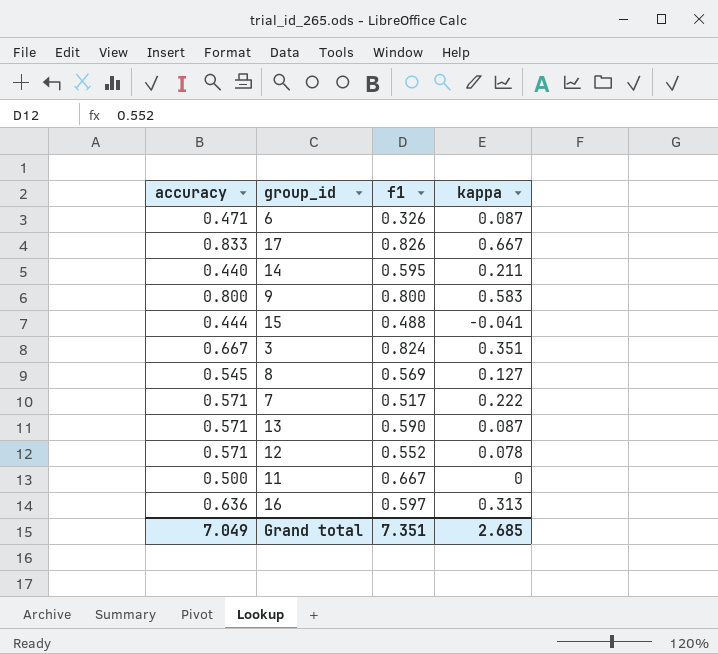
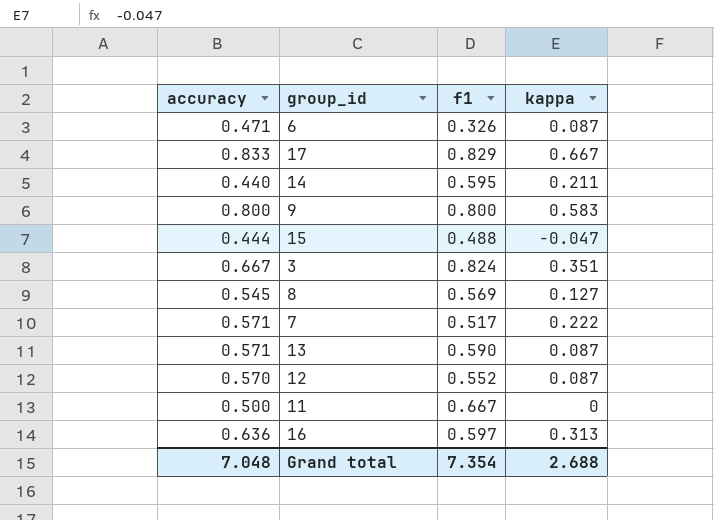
17 | f1: 0.826 -> 0.829
15 | kappa: -0.041 -> -0.047
12 | accuracy: 0.571 -> 0.570
12 | kappa: 0.078 -> 0.087
Grand total | accuracy: 7.049 -> 7.048
Grand total | f1: 7.351 -> 7.354
Grand total | kappa: 2.685 -> 2.688

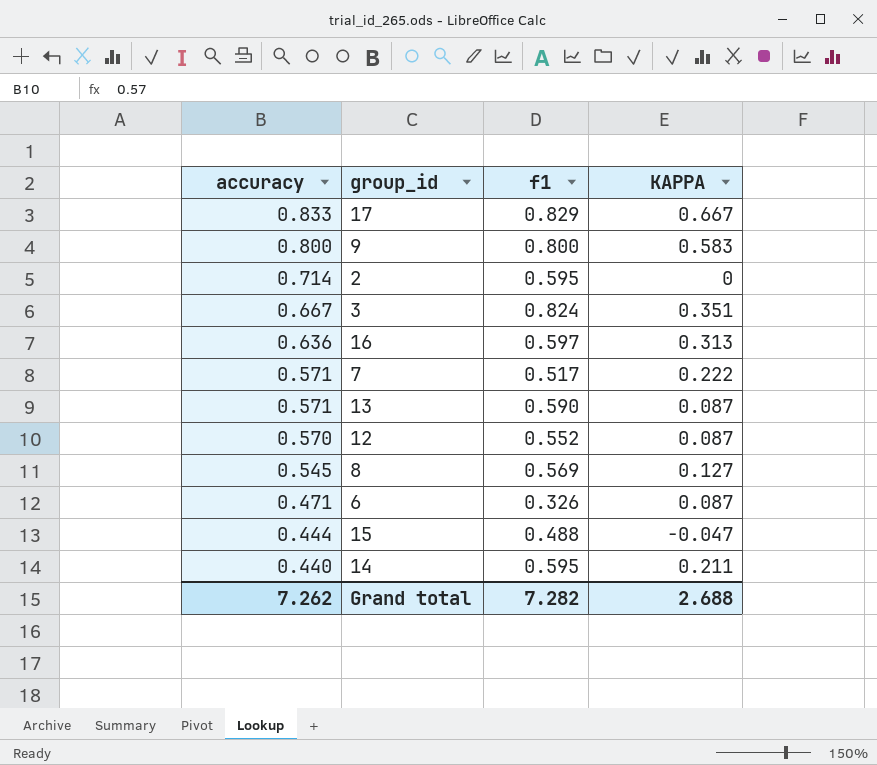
row order: none -> accuracy descending
column name: kappa -> KAPPA
row 11: 0.500 | 0.667 | 0 -> none
row 2: none -> 0.714 | 0.595 | 0
Grand total | accuracy: 7.048 -> 7.262
Grand total | f1: 7.354 -> 7.282

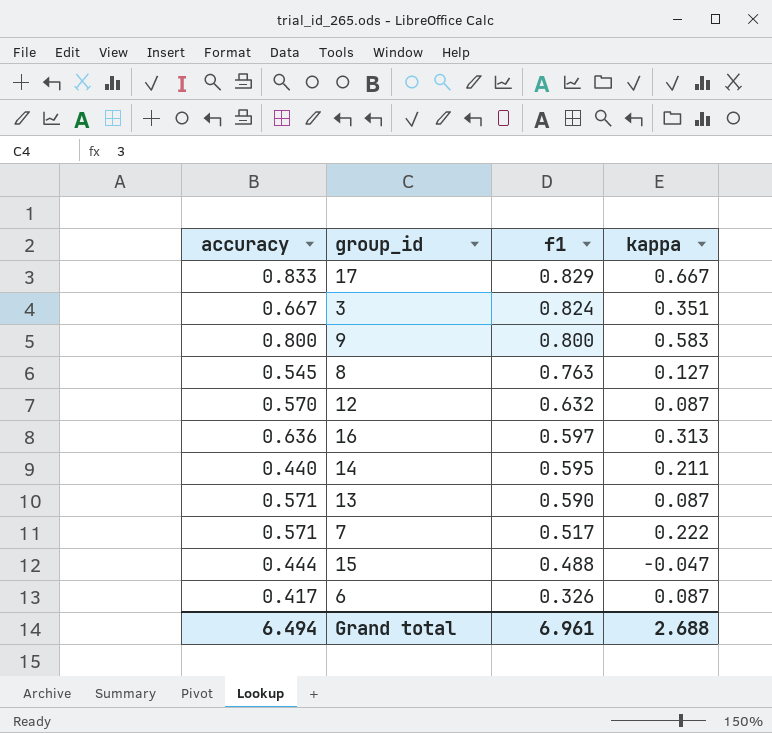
row order: accuracy descending -> f1 descending
column name: KAPPA -> kappa
row 2: 0.714 | 0.595 | 0 -> none
8 | f1: 0.569 -> 0.763
12 | f1: 0.552 -> 0.632
6 | accuracy: 0.471 -> 0.417
Grand total | accuracy: 7.262 -> 6.494
Grand total | f1: 7.282 -> 6.961

